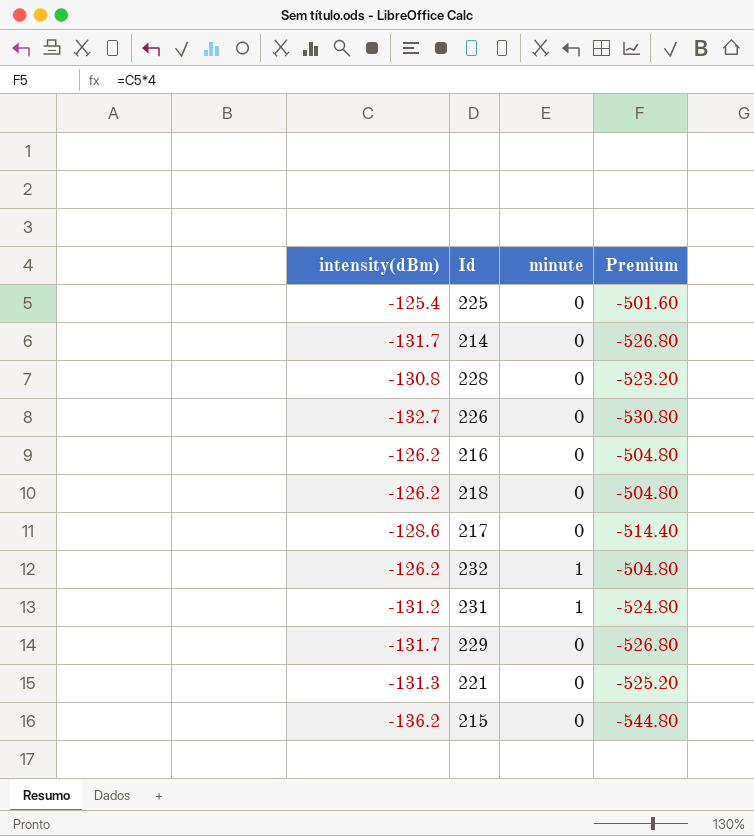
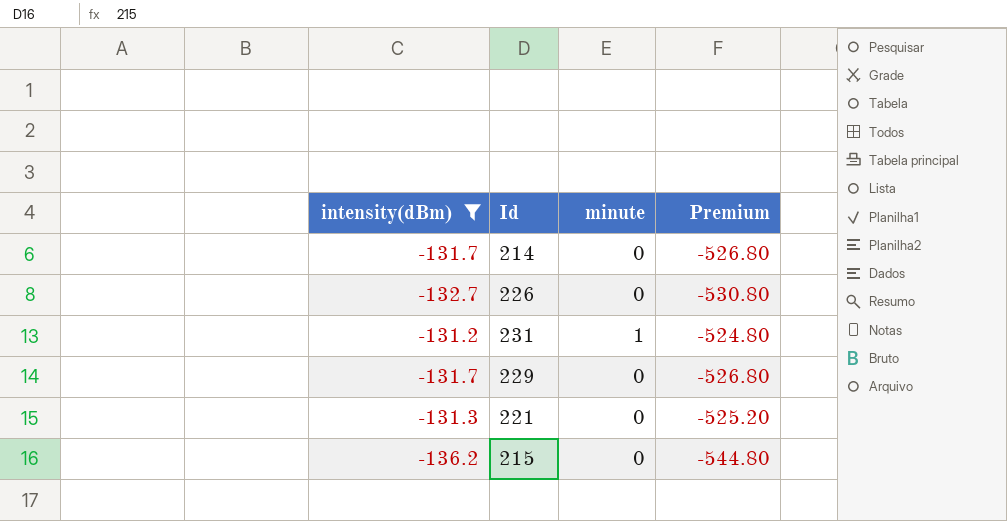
filter: none -> intensity(dBm) <= -131.2

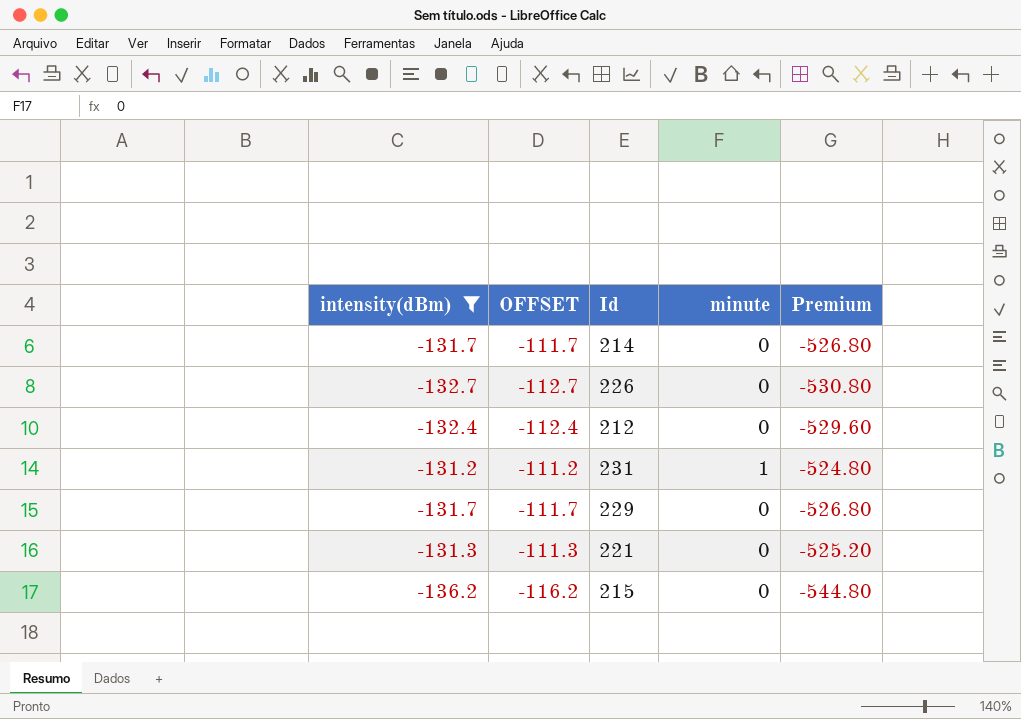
column OFFSET | formula: none -> [intensity(dBm)] + 20
row 212: none -> -132.4 | -112.4 | 0 | -529.60

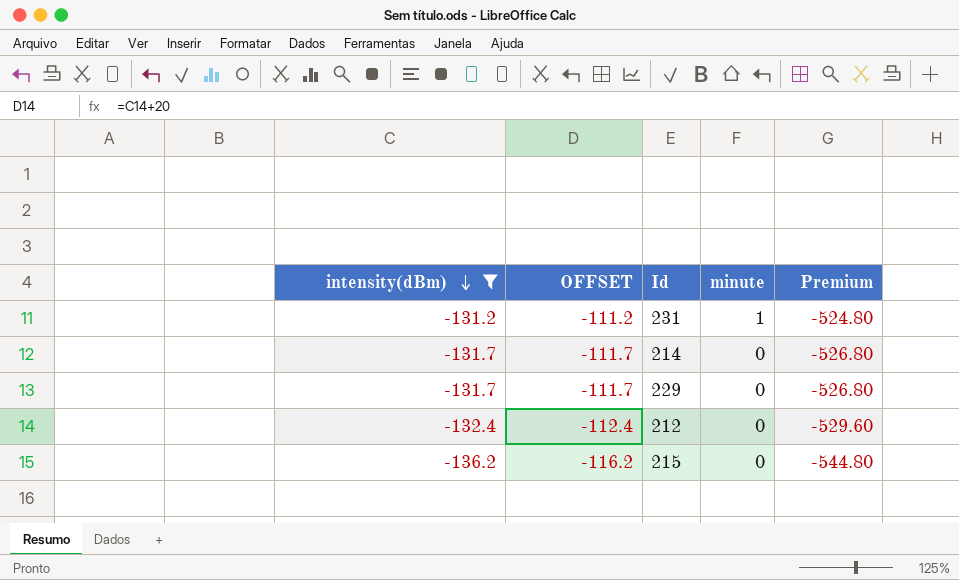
row order: none -> intensity(dBm) descending
row 226: -132.7 | -112.7 | 0 | -530.80 -> none
row 221: -131.3 | -111.3 | 0 | -525.20 -> none

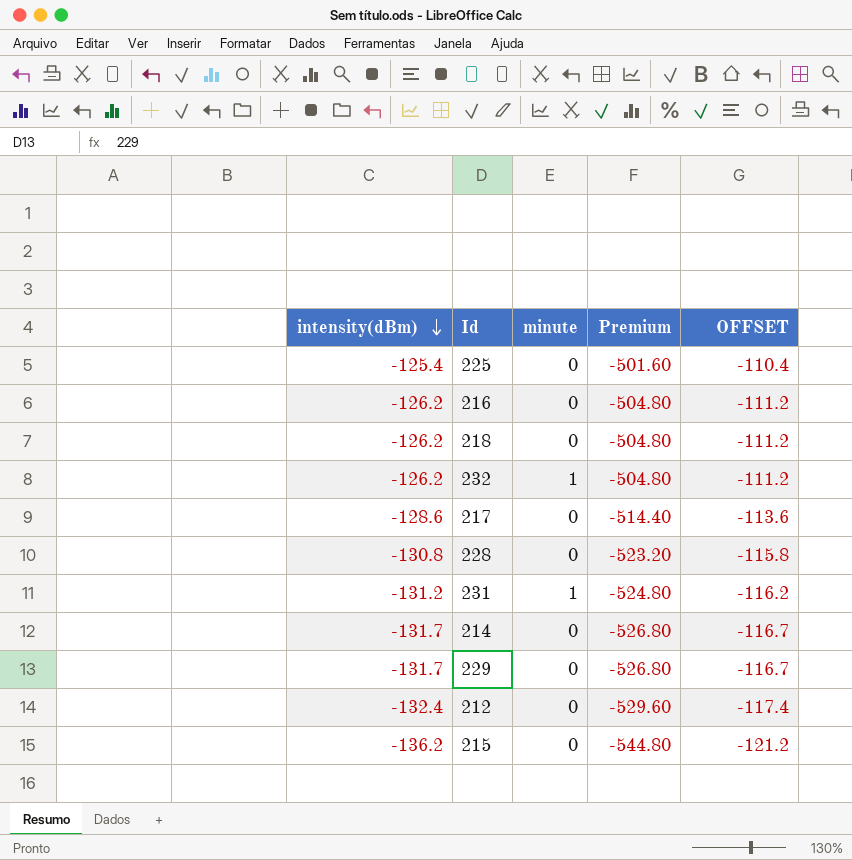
filter: intensity(dBm) <= -131.2 -> none
column OFFSET | formula: [intensity(dBm)] + 20 -> [intensity(dBm)] + 15
column OFFSET | position: 2 -> 5

